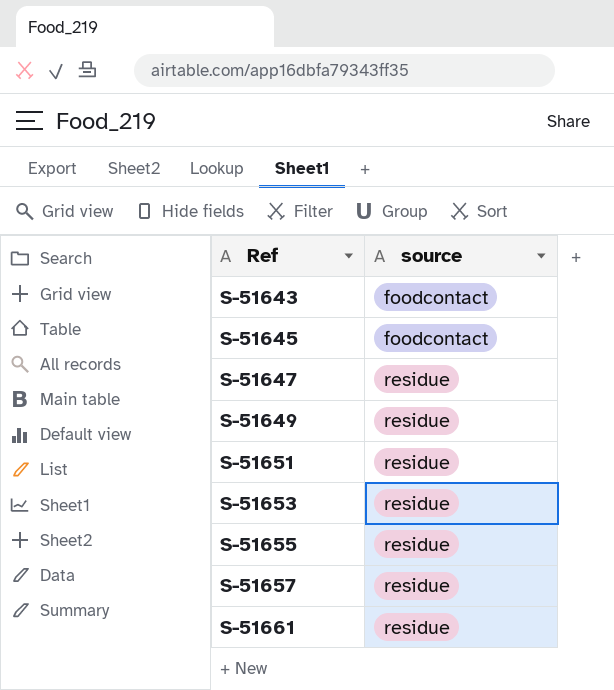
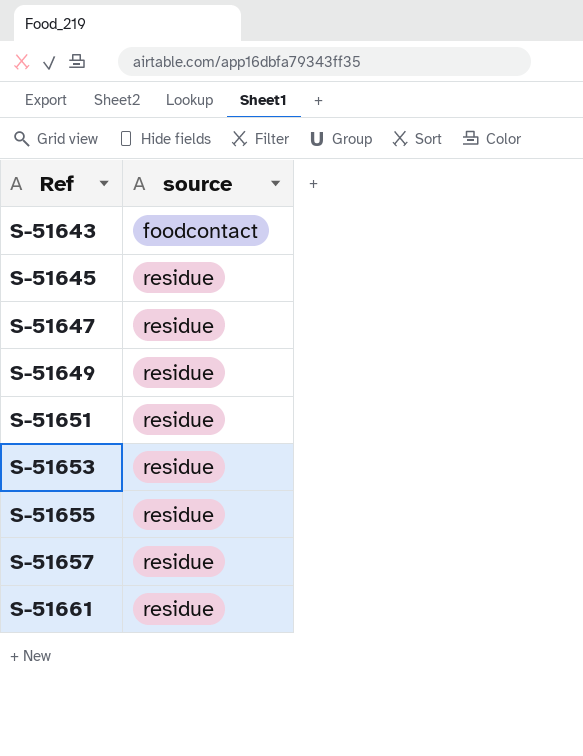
S-51645 | source: foodcontact -> residue

